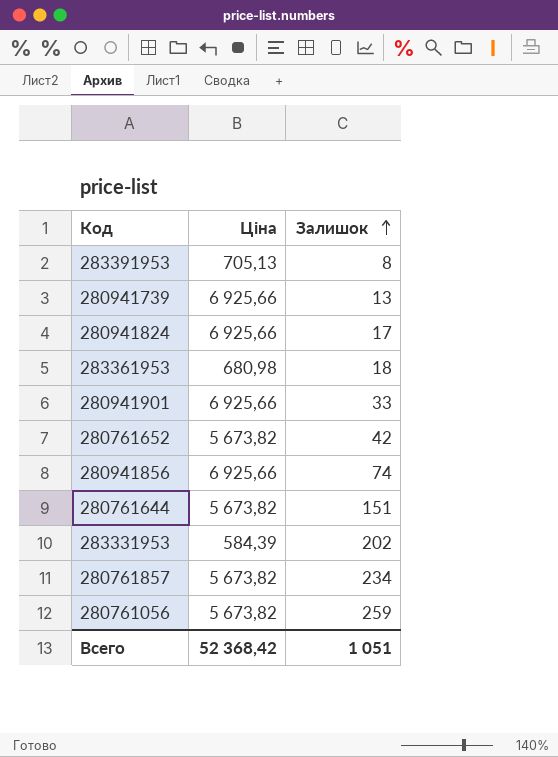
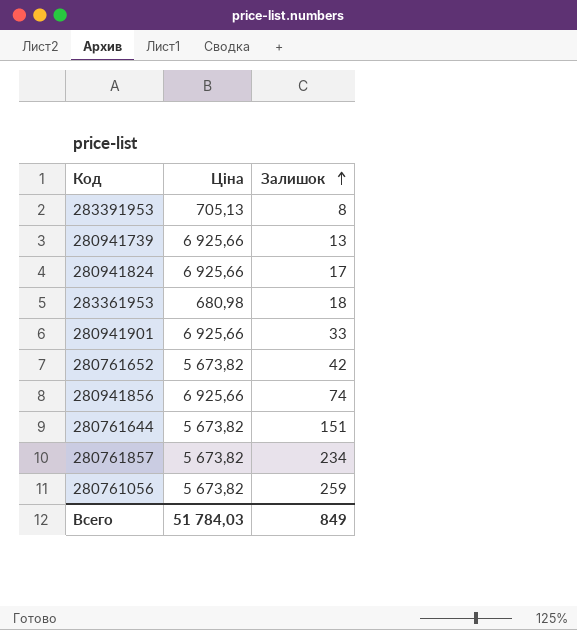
row 283331953: 584,39 | 202 -> none
Всего | Ціна: 52 368,42 -> 51 784,03
Всего | Залишок: 1 051 -> 849

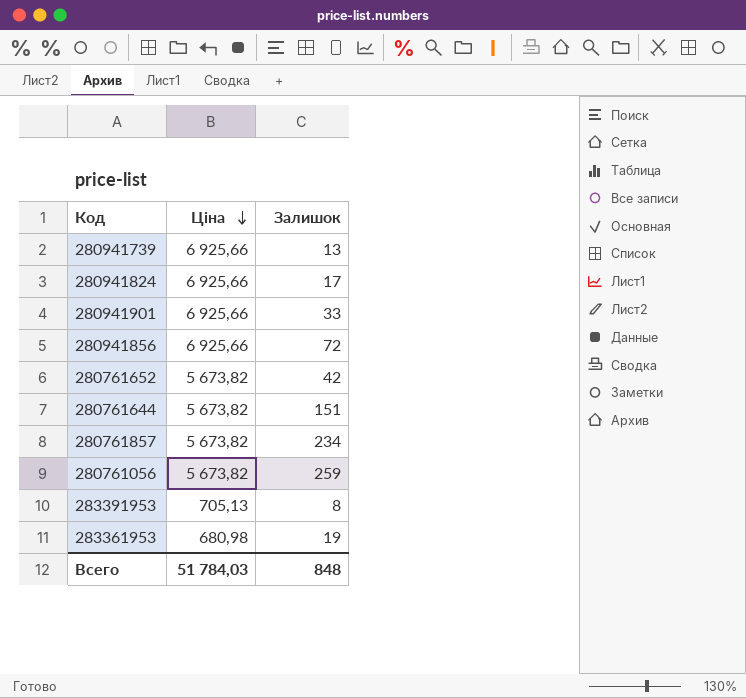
row order: Залишок ascending -> Ціна descending
280941856 | Залишок: 74 -> 72
283361953 | Залишок: 18 -> 19
Всего | Залишок: 849 -> 848

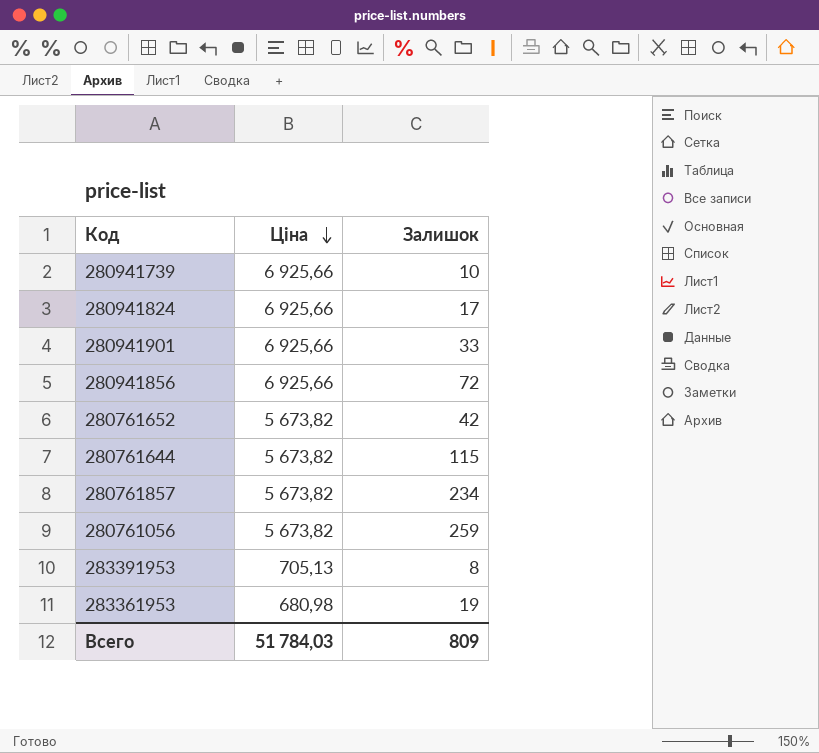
280941739 | Залишок: 13 -> 10
280761644 | Залишок: 151 -> 115
Всего | Залишок: 848 -> 809

